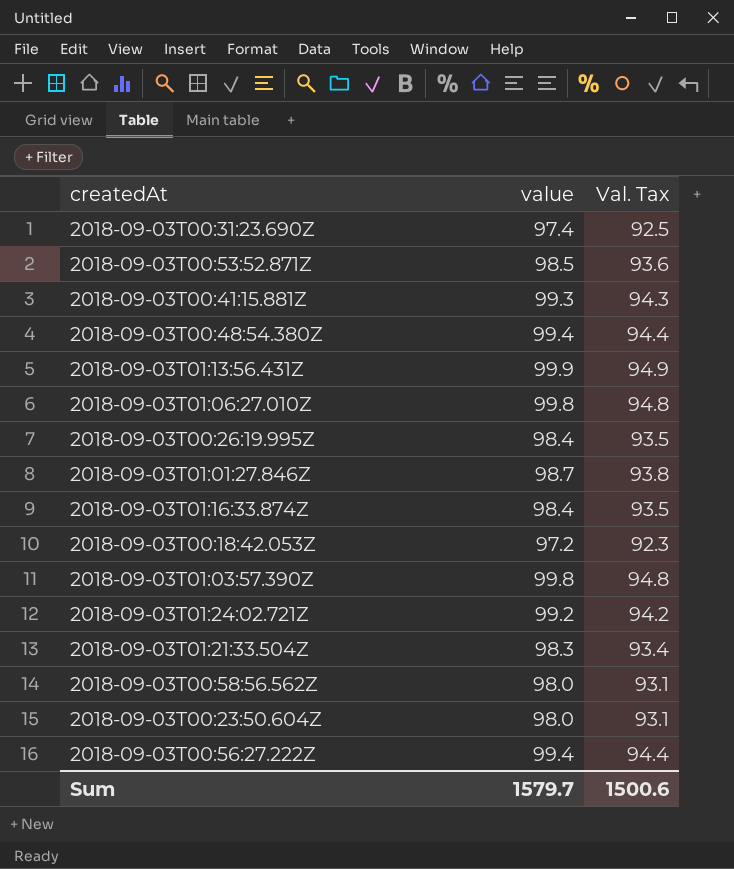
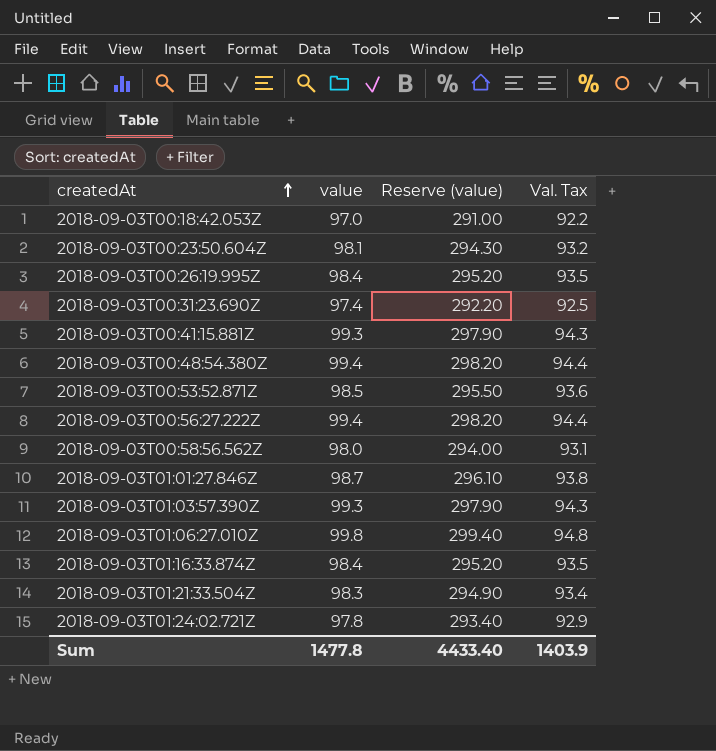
row order: none -> createdAt ascending
column Reserve (value) | formula: none -> [value] * 3
row 2018-09-03T01:13:56.431Z: 99.9 | 94.9 -> none
2018-09-03T00:18:42.053Z | value: 97.2 -> 97.0
2018-09-03T00:18:42.053Z | Val. Tax: 92.3 -> 92.2
2018-09-03T00:23:50.604Z | value: 98.0 -> 98.1
2018-09-03T00:23:50.604Z | Val. Tax: 93.1 -> 93.2
2018-09-03T01:03:57.390Z | value: 99.8 -> 99.3
2018-09-03T01:03:57.390Z | Val. Tax: 94.8 -> 94.3
2018-09-03T01:24:02.721Z | value: 99.2 -> 97.8
2018-09-03T01:24:02.721Z | Val. Tax: 94.2 -> 92.9
Sum | value: 1579.7 -> 1477.8
Sum | Val. Tax: 1500.6 -> 1403.9

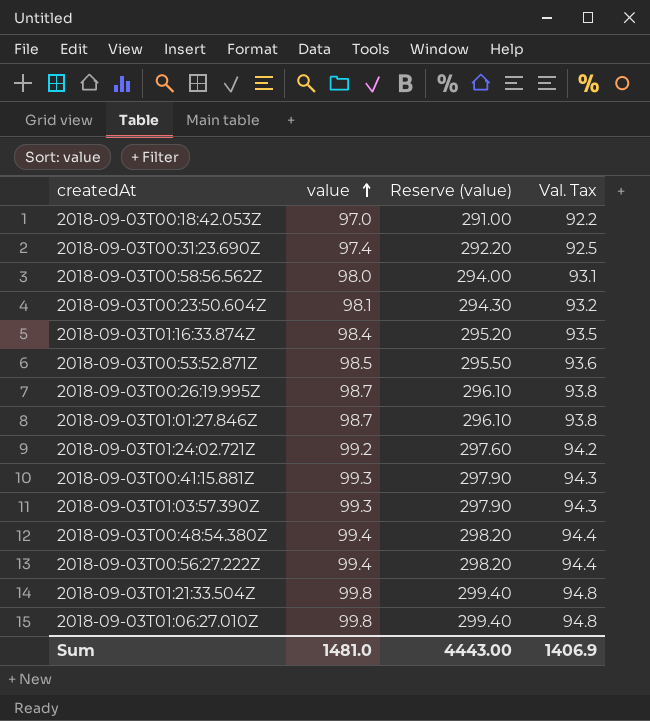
row order: createdAt ascending -> value ascending
2018-09-03T00:26:19.995Z | value: 98.4 -> 98.7
2018-09-03T00:26:19.995Z | Reserve (value): 295.20 -> 296.10
2018-09-03T00:26:19.995Z | Val. Tax: 93.5 -> 93.8
2018-09-03T01:24:02.721Z | value: 97.8 -> 99.2
2018-09-03T01:24:02.721Z | Reserve (value): 293.40 -> 297.60
2018-09-03T01:24:02.721Z | Val. Tax: 92.9 -> 94.2
2018-09-03T01:21:33.504Z | value: 98.3 -> 99.8
2018-09-03T01:21:33.504Z | Reserve (value): 294.90 -> 299.40
2018-09-03T01:21:33.504Z | Val. Tax: 93.4 -> 94.8
Sum | value: 1477.8 -> 1481.0
Sum | Reserve (value): 4433.40 -> 4443.00
Sum | Val. Tax: 1403.9 -> 1406.9

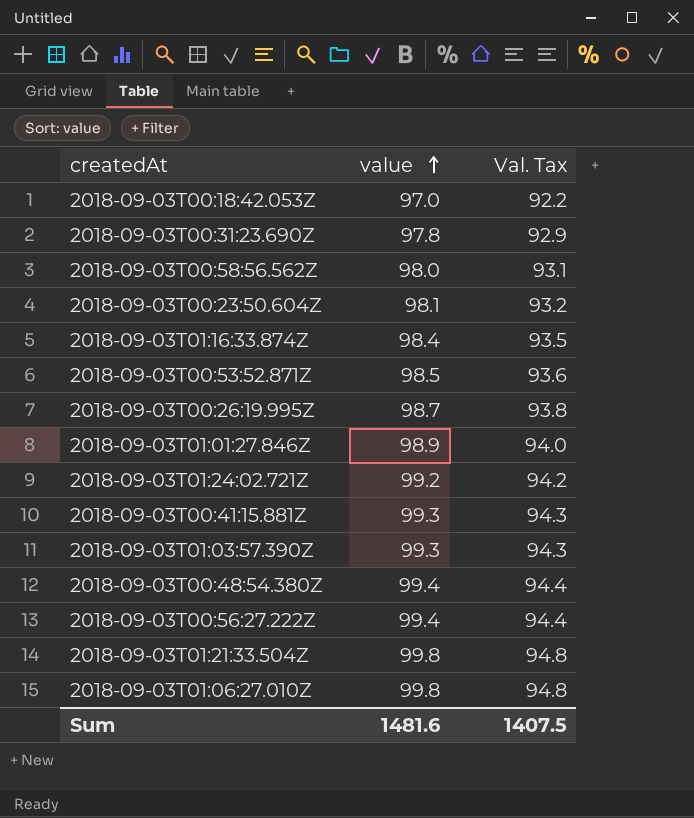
column Reserve (value) | formula: [value] * 3 -> none
2018-09-03T00:31:23.690Z | value: 97.4 -> 97.8
2018-09-03T00:31:23.690Z | Val. Tax: 92.5 -> 92.9
2018-09-03T01:01:27.846Z | value: 98.7 -> 98.9
2018-09-03T01:01:27.846Z | Val. Tax: 93.8 -> 94.0
Sum | value: 1481.0 -> 1481.6
Sum | Val. Tax: 1406.9 -> 1407.5

